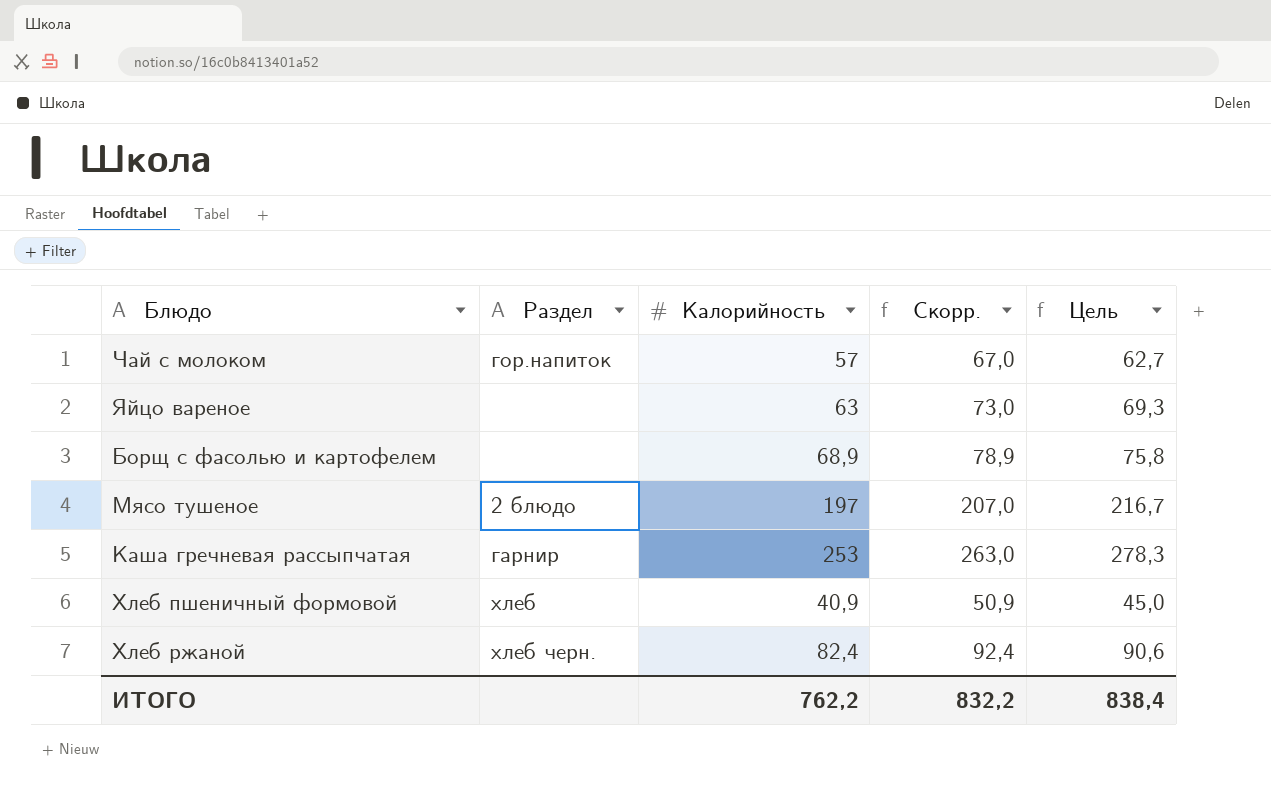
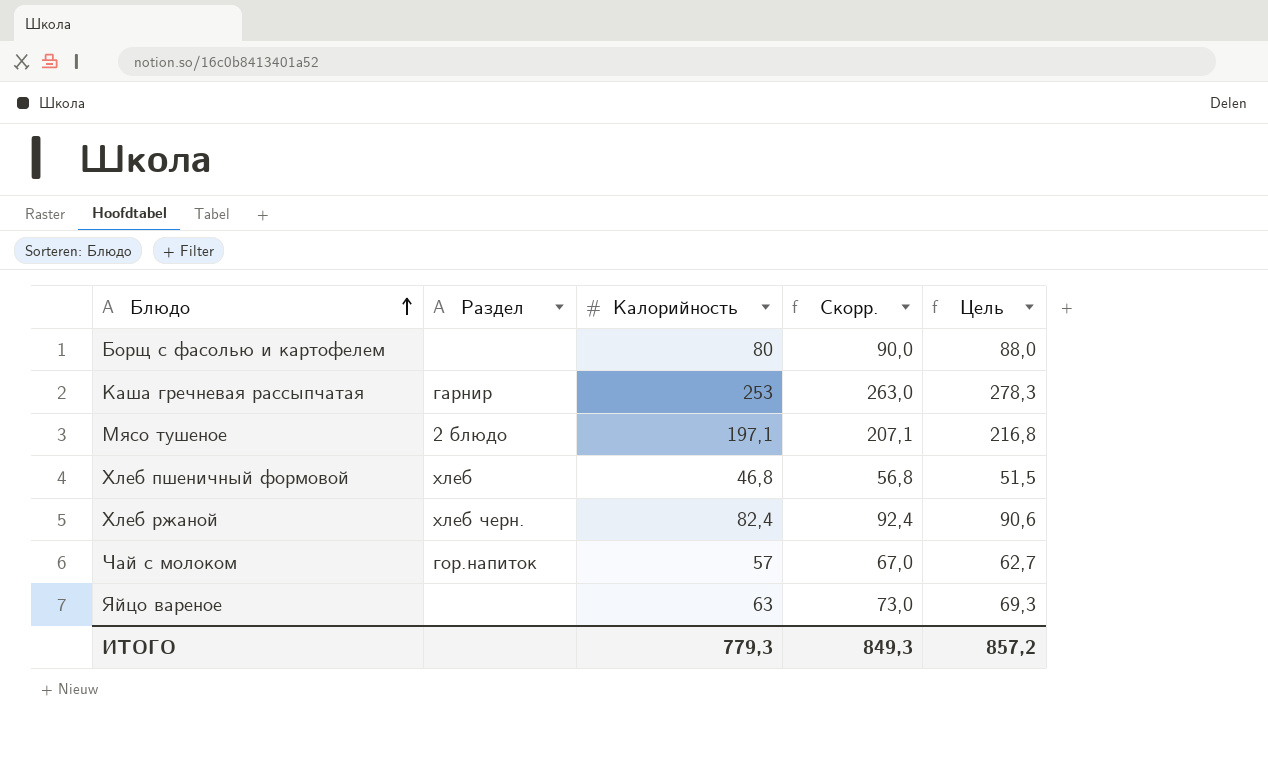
row order: none -> Блюдо ascending
Борщ с фасолью и картофелем | Калорийность: 68,9 -> 80
Борщ с фасолью и картофелем | Скорр.: 78,9 -> 90,0
Борщ с фасолью и картофелем | Цель: 75,8 -> 88,0
Мясо тушеное | Калорийность: 197 -> 197,1
Мясо тушеное | Скорр.: 207,0 -> 207,1
Мясо тушеное | Цель: 216,7 -> 216,8
Хлеб пшеничный формовой | Калорийность: 40,9 -> 46,8
Хлеб пшеничный формовой | Скорр.: 50,9 -> 56,8
Хлеб пшеничный формовой | Цель: 45,0 -> 51,5
ИТОГО | Калорийность: 762,2 -> 779,3
ИТОГО | Скорр.: 832,2 -> 849,3
ИТОГО | Цель: 838,4 -> 857,2

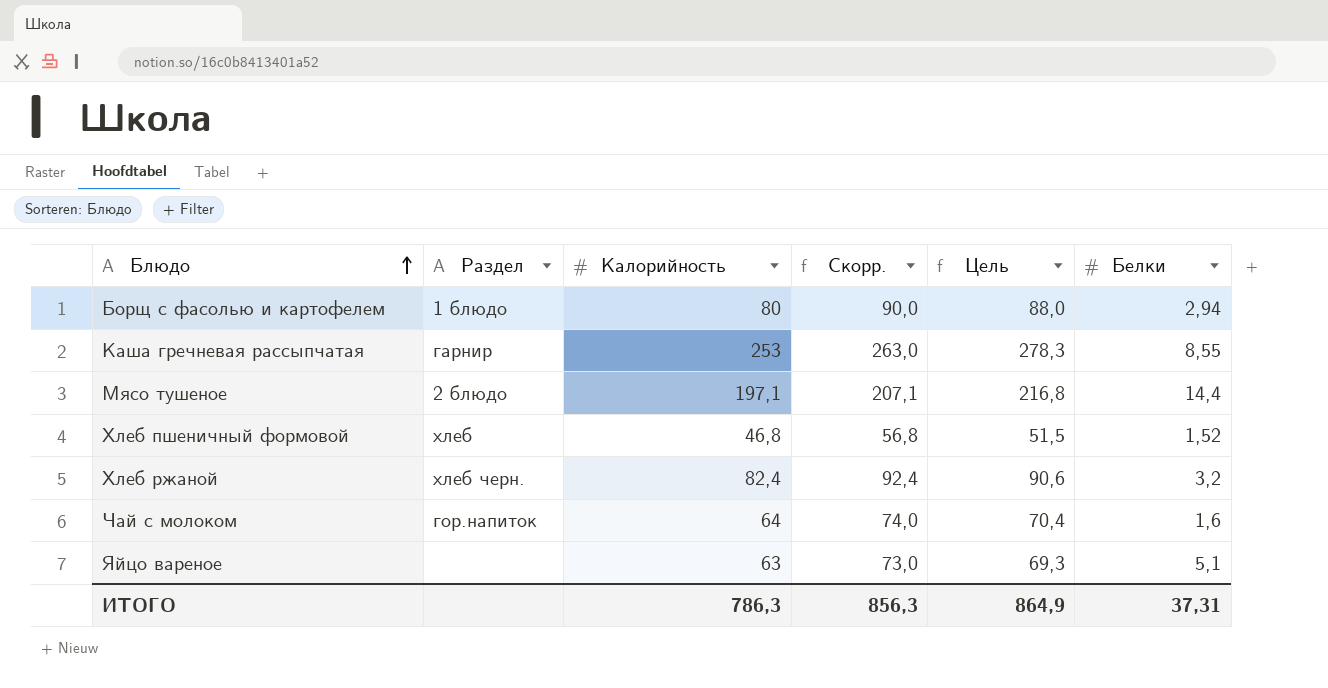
column Белки | position: none -> 6
Борщ с фасолью и картофелем | Раздел: none -> 1 блюдо
Чай с молоком | Калорийность: 57 -> 64
Чай с молоком | Скорр.: 67,0 -> 74,0
Чай с молоком | Цель: 62,7 -> 70,4
ИТОГО | Калорийность: 779,3 -> 786,3
ИТОГО | Скорр.: 849,3 -> 856,3
ИТОГО | Цель: 857,2 -> 864,9

